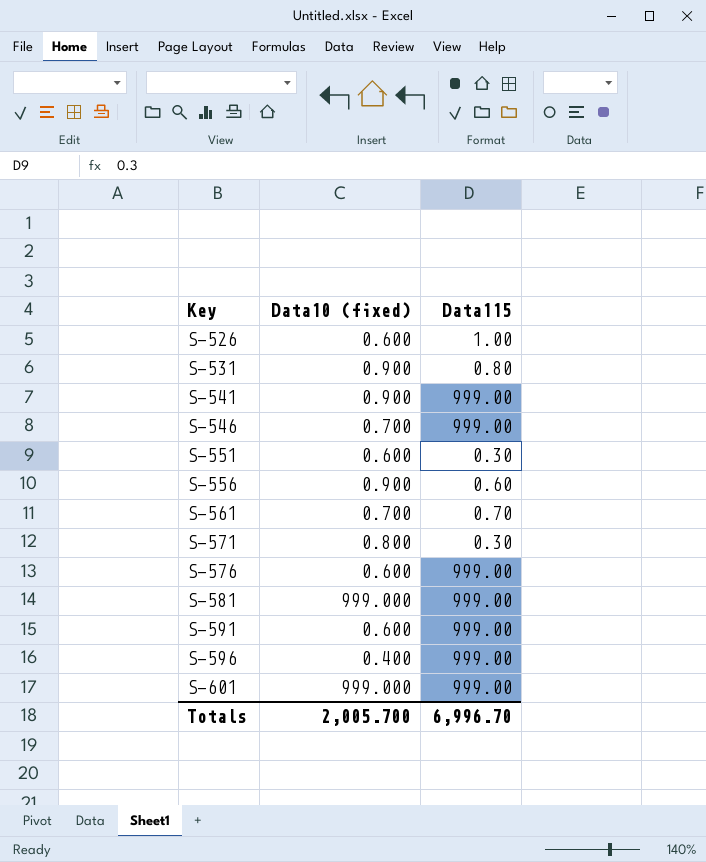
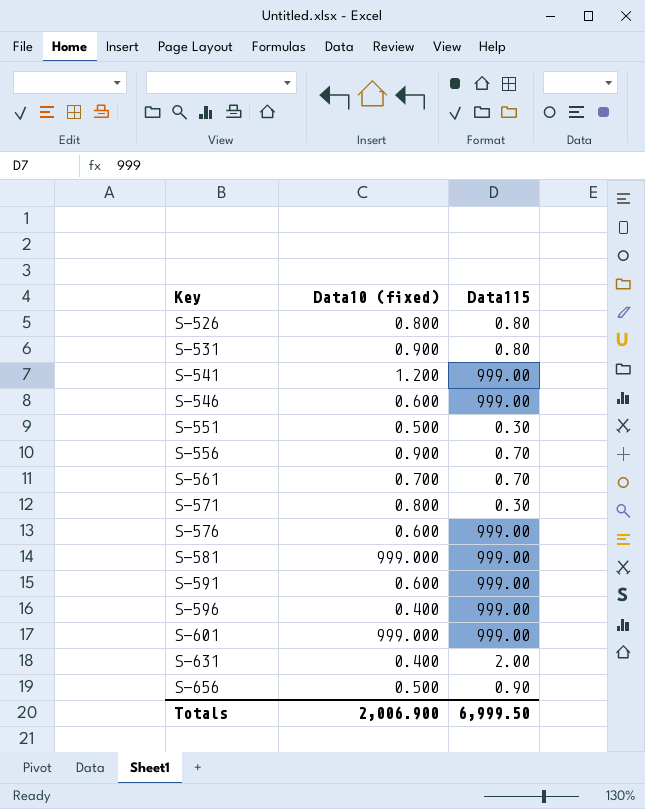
S-526 | Data10 (fixed): 0.600 -> 0.800
S-526 | Data115: 1.00 -> 0.80
S-541 | Data10 (fixed): 0.900 -> 1.200
S-546 | Data10 (fixed): 0.700 -> 0.600
S-551 | Data10 (fixed): 0.600 -> 0.500
S-556 | Data115: 0.60 -> 0.70
row S-631: none -> 0.400 | 2.00
row S-656: none -> 0.500 | 0.90
Totals | Data10 (fixed): 2,005.700 -> 2,006.900
Totals | Data115: 6,996.70 -> 6,999.50

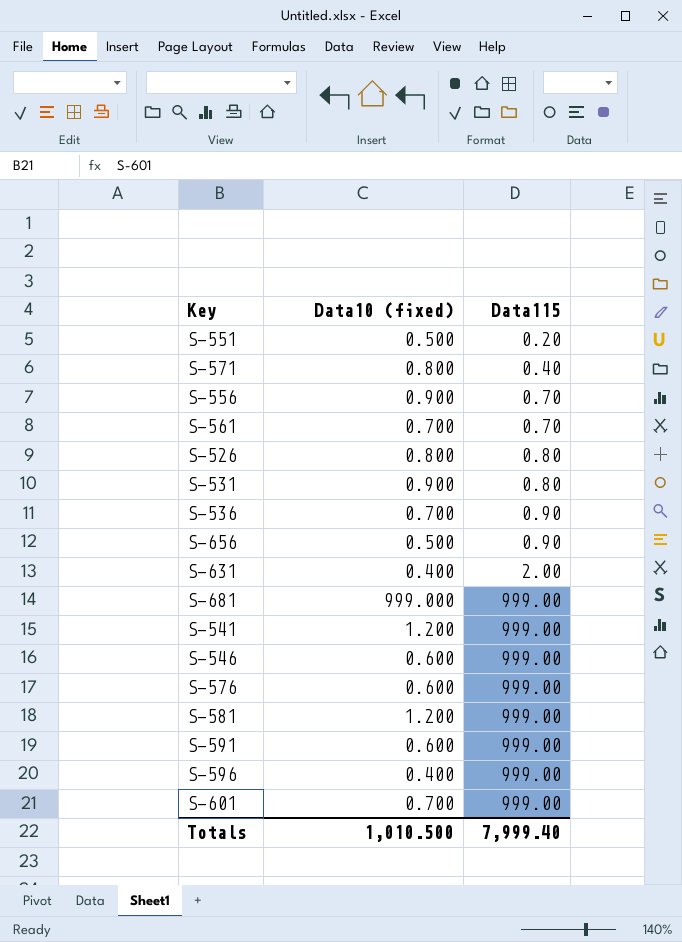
row order: Key ascending -> Data115 ascending
S-551 | Data115: 0.30 -> 0.20
S-571 | Data115: 0.30 -> 0.40
row S-536: none -> 0.700 | 0.90
row S-681: none -> 999.000 | 999.00
S-581 | Data10 (fixed): 999.000 -> 1.200
S-601 | Data10 (fixed): 999.000 -> 0.700
Totals | Data10 (fixed): 2,006.900 -> 1,010.500
Totals | Data115: 6,999.50 -> 7,999.40

